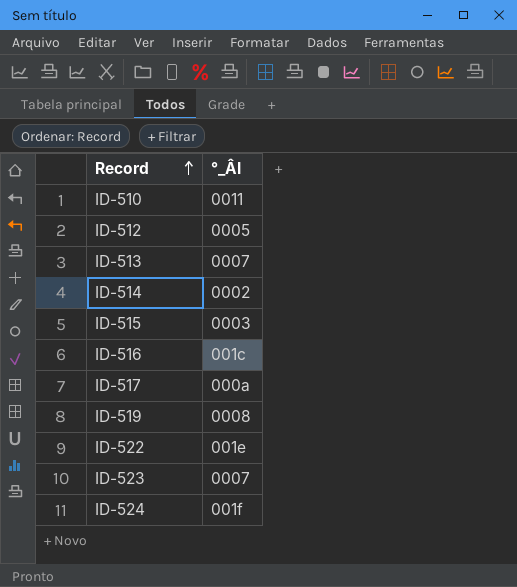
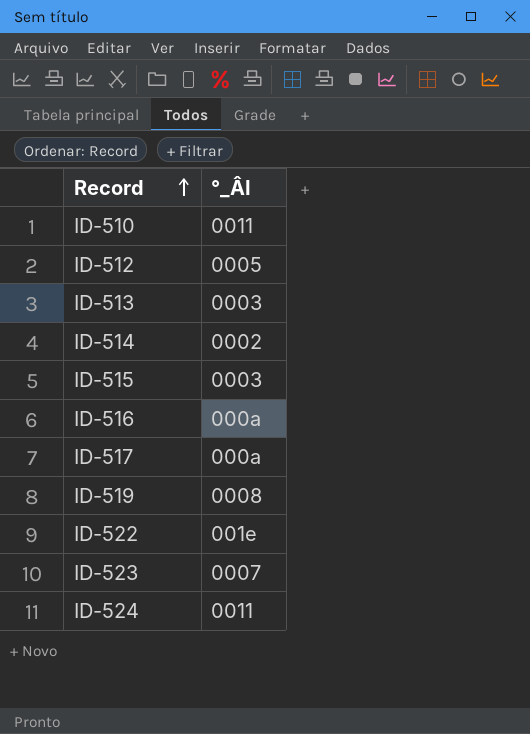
ID-513 | °_ÂI: 0007 -> 0003
ID-516 | °_ÂI: 001c -> 000a
ID-524 | °_ÂI: 001f -> 0011

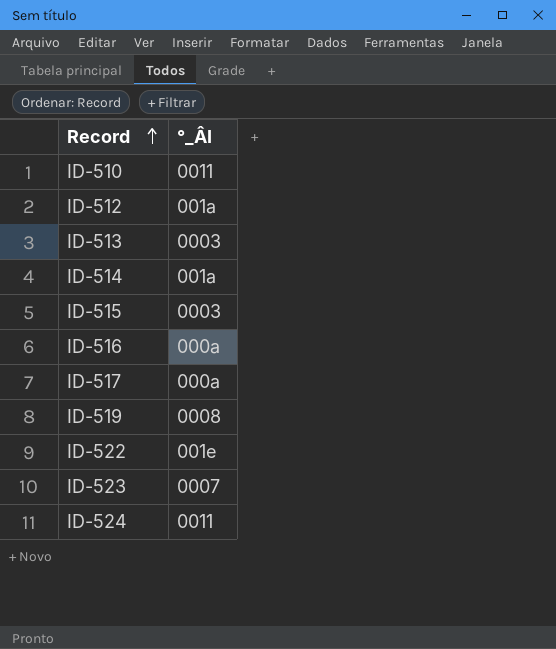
ID-512 | °_ÂI: 0005 -> 001a
ID-514 | °_ÂI: 0002 -> 001a

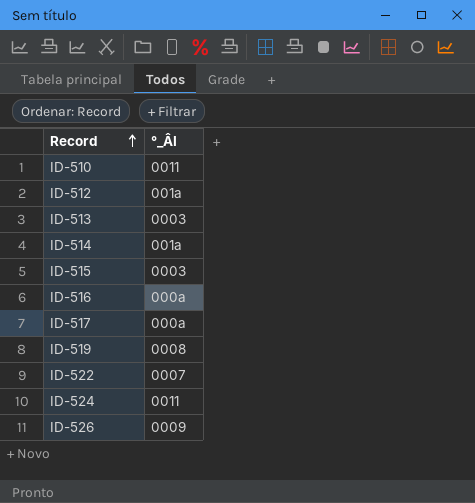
row ID-523: 0007 -> none
ID-522 | °_ÂI: 001e -> 0007
row ID-526: none -> 0009

